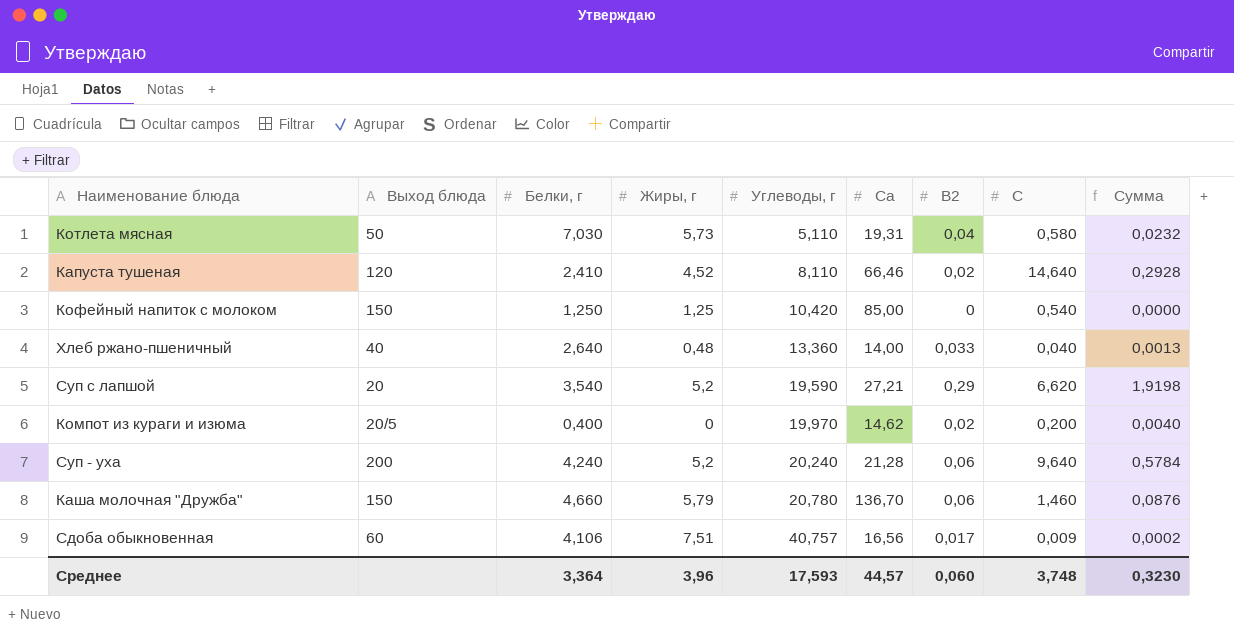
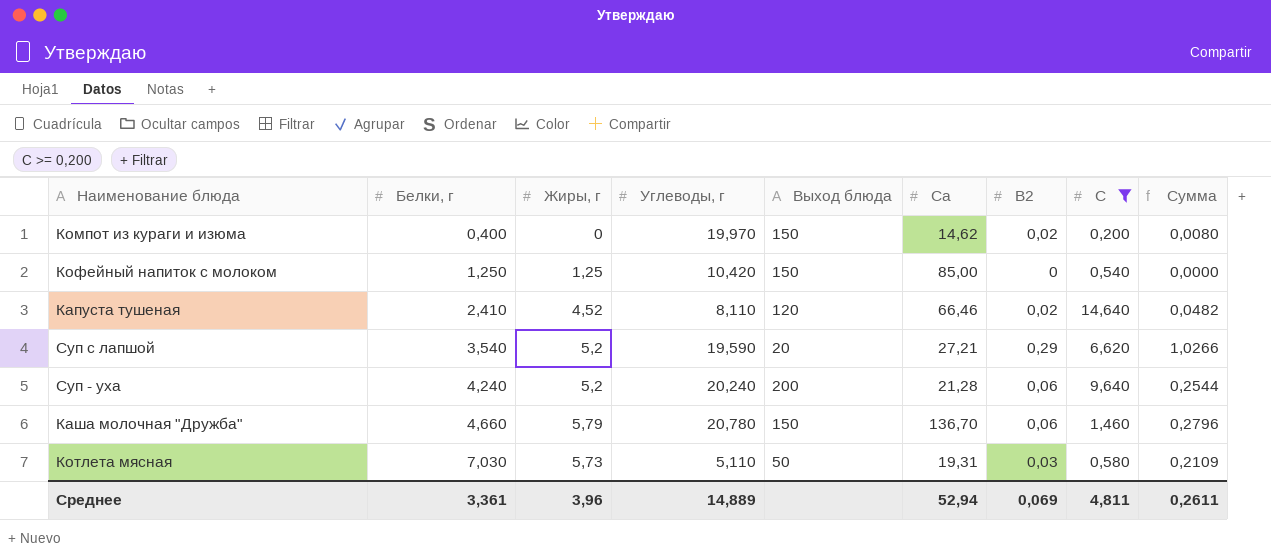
filter: none -> C >= 0,200
row order: Углеводы, г ascending -> Белки, г ascending
column Выход блюда | position: 2 -> 5
column Сумма | formula: [B2] * [C] -> [Белки, г] * [B2]
Компот из кураги и изюма | Выход блюда: 20/5 -> 150
Котлета мясная | B2: 0,04 -> 0,03
Среднее | Белки, г: 3,364 -> 3,361
Среднее | Углеводы, г: 17,593 -> 14,889
Среднее | Ca: 44,57 -> 52,94
Среднее | B2: 0,060 -> 0,069
Среднее | C: 3,748 -> 4,811
Среднее | Сумма: 0,3230 -> 0,2611

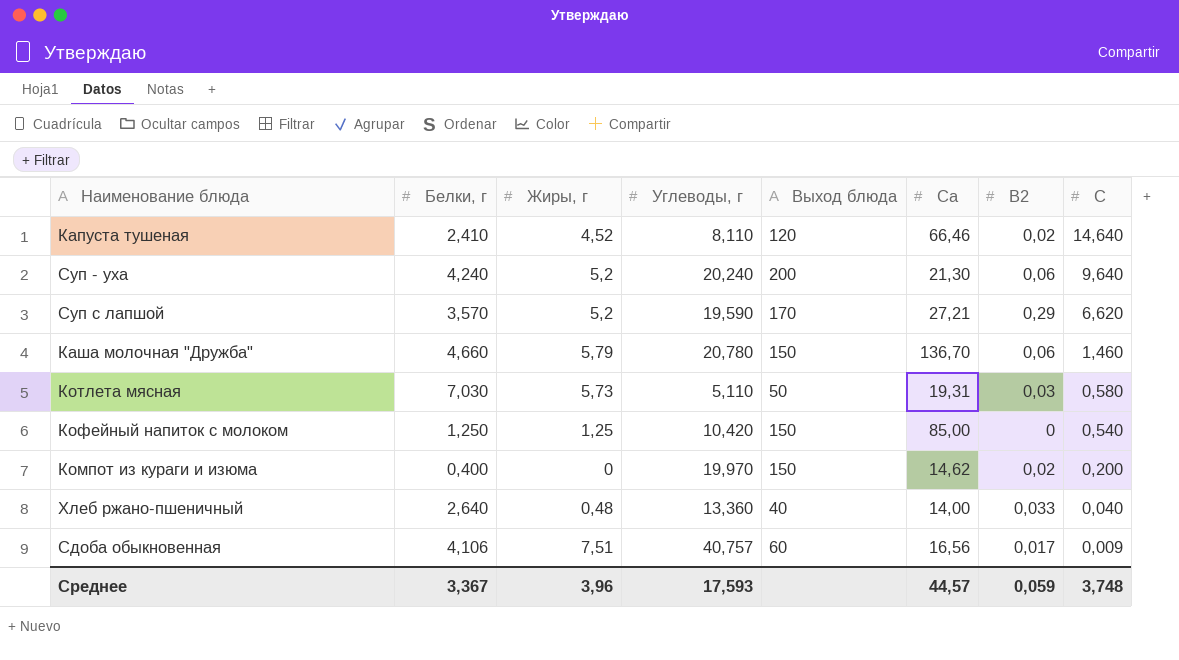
filter: C >= 0,200 -> none
row order: Белки, г ascending -> C descending
column Сумма | formula: [Белки, г] * [B2] -> none
Суп - уха | Ca: 21,28 -> 21,30
Суп с лапшой | Белки, г: 3,540 -> 3,570
Суп с лапшой | Выход блюда: 20 -> 170
Среднее | Белки, г: 3,361 -> 3,367
Среднее | Углеводы, г: 14,889 -> 17,593
Среднее | Ca: 52,94 -> 44,57
Среднее | B2: 0,069 -> 0,059
Среднее | C: 4,811 -> 3,748

